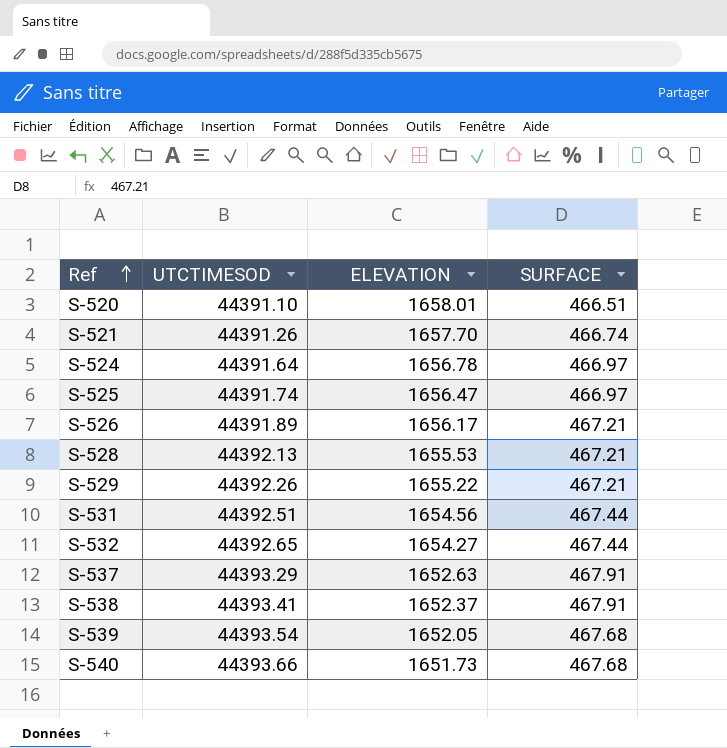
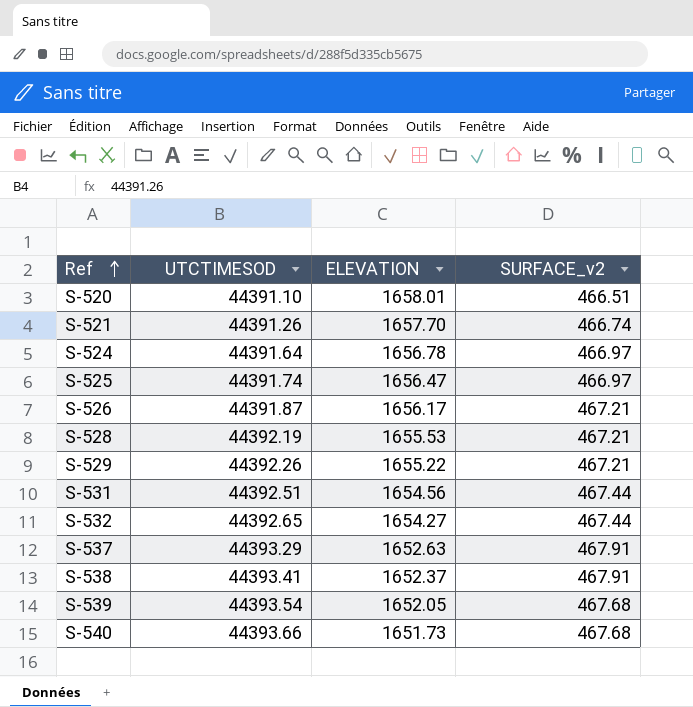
column name: SURFACE -> SURFACE_v2
S-526 | UTCTIMESOD: 44391.89 -> 44391.87
S-528 | UTCTIMESOD: 44392.13 -> 44392.19

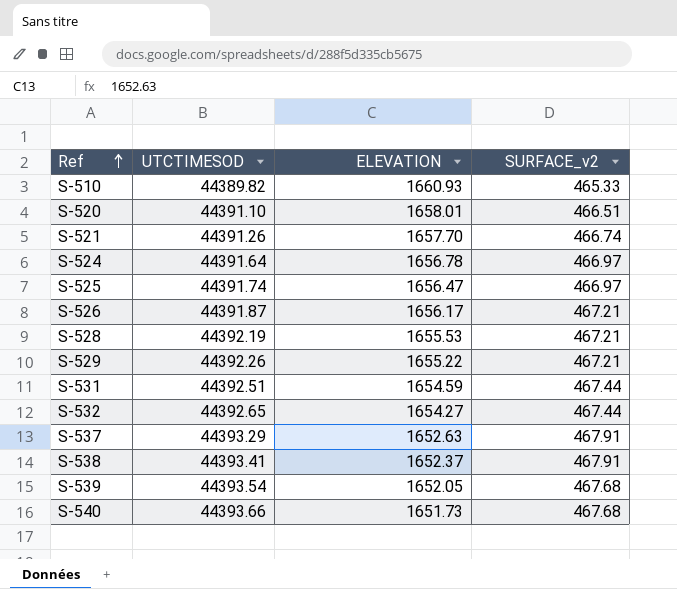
row S-510: none -> 44389.82 | 1660.93 | 465.33
S-531 | ELEVATION: 1654.56 -> 1654.59

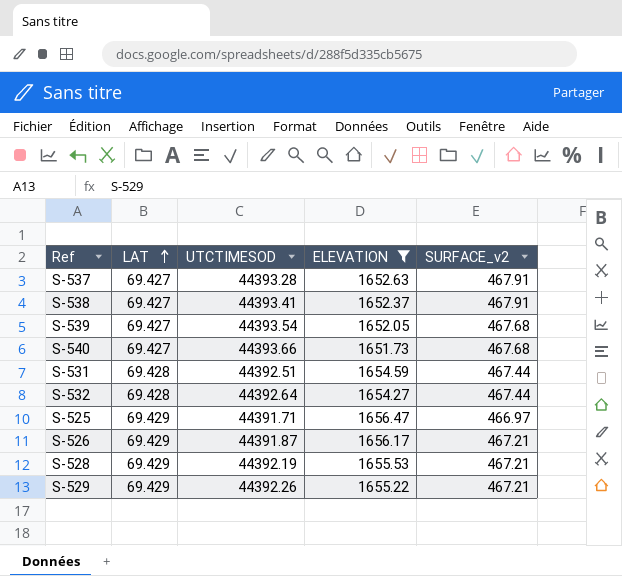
filter: none -> ELEVATION <= 1656.47
row order: Ref ascending -> LAT ascending
column LAT | position: none -> 2
S-537 | UTCTIMESOD: 44393.29 -> 44393.28
S-532 | UTCTIMESOD: 44392.65 -> 44392.64
S-525 | UTCTIMESOD: 44391.74 -> 44391.71

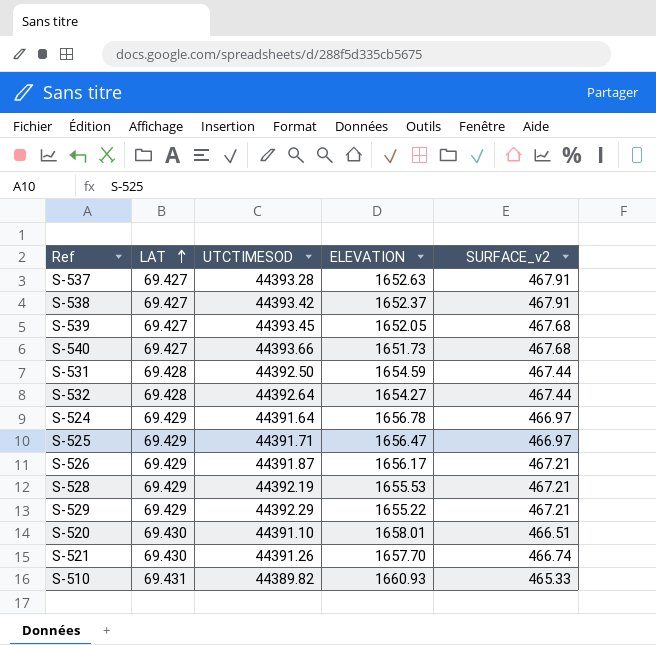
filter: ELEVATION <= 1656.47 -> none
S-538 | UTCTIMESOD: 44393.41 -> 44393.42
S-539 | UTCTIMESOD: 44393.54 -> 44393.45
S-531 | UTCTIMESOD: 44392.51 -> 44392.50
S-529 | UTCTIMESOD: 44392.26 -> 44392.29

